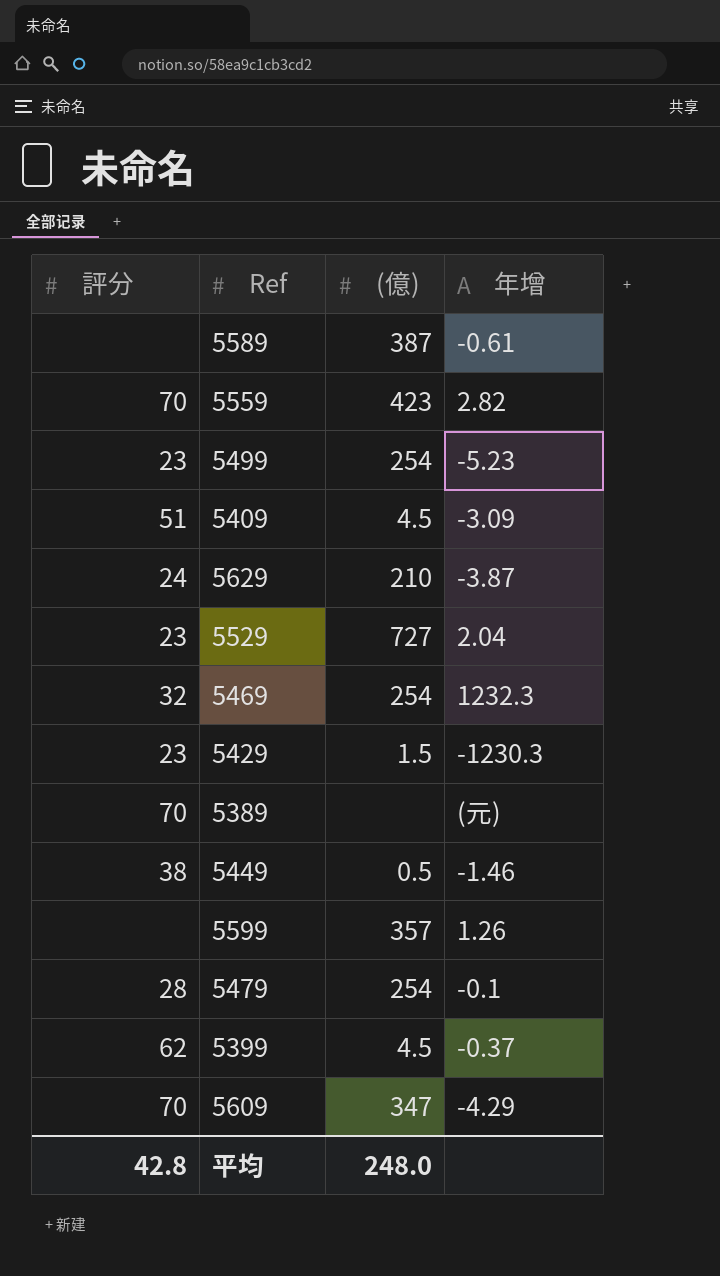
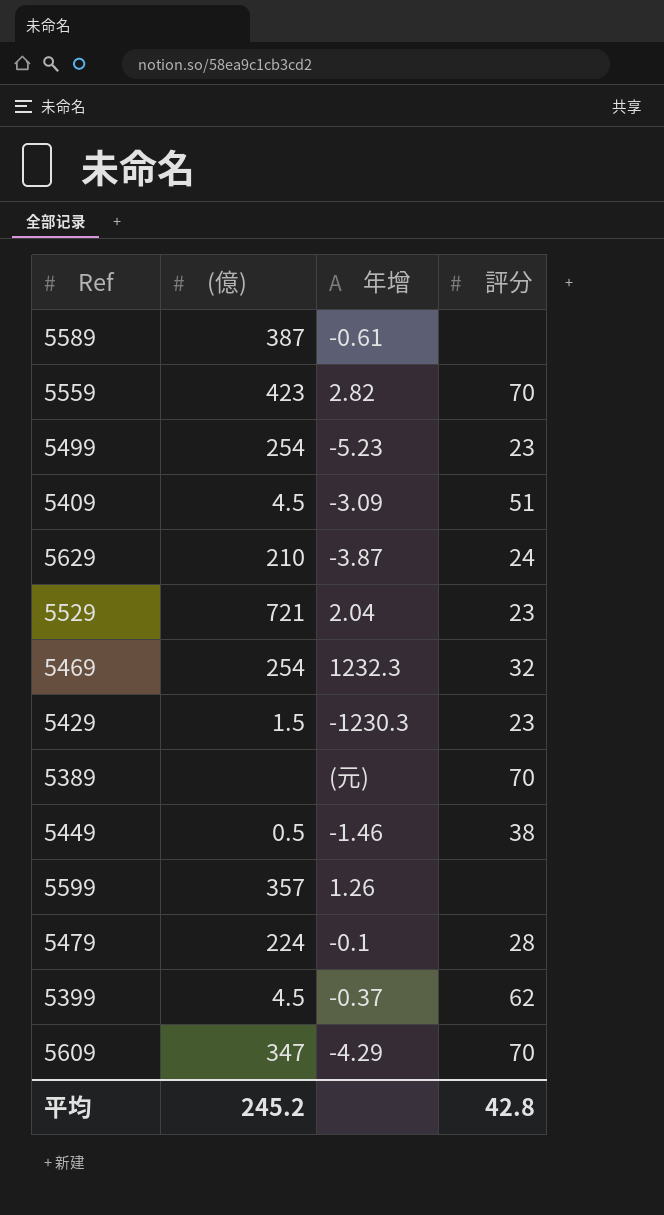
column 評分 | position: 1 -> 4
5529 | (億): 727 -> 721
5479 | (億): 254 -> 224
平均 | (億): 248.0 -> 245.2

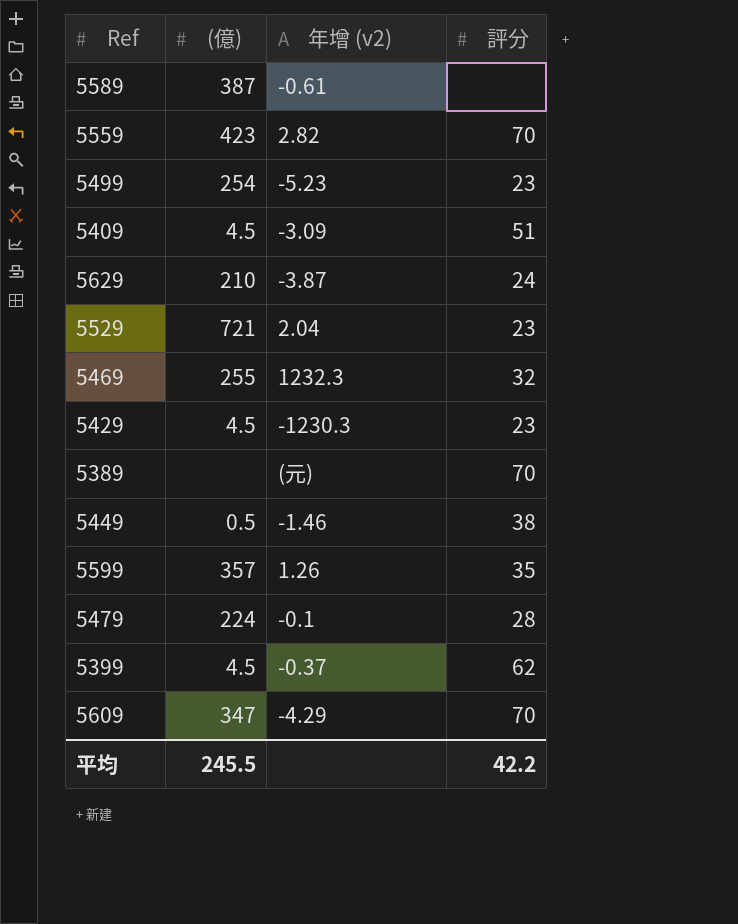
column name: 年增 -> 年增 (v2)
5469 | (億): 254 -> 255
5429 | (億): 1.5 -> 4.5
5599 | 評分: none -> 35
平均 | (億): 245.2 -> 245.5
平均 | 評分: 42.8 -> 42.2

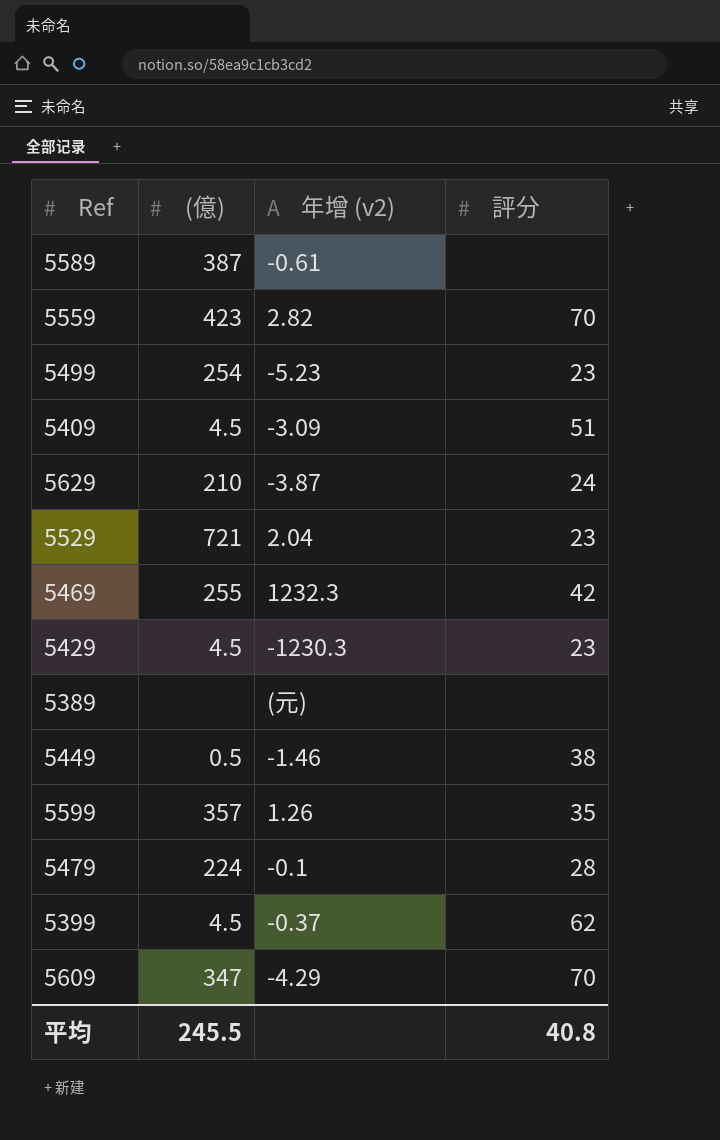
5469 | 評分: 32 -> 42
5389 | 評分: 70 -> none
平均 | 評分: 42.2 -> 40.8

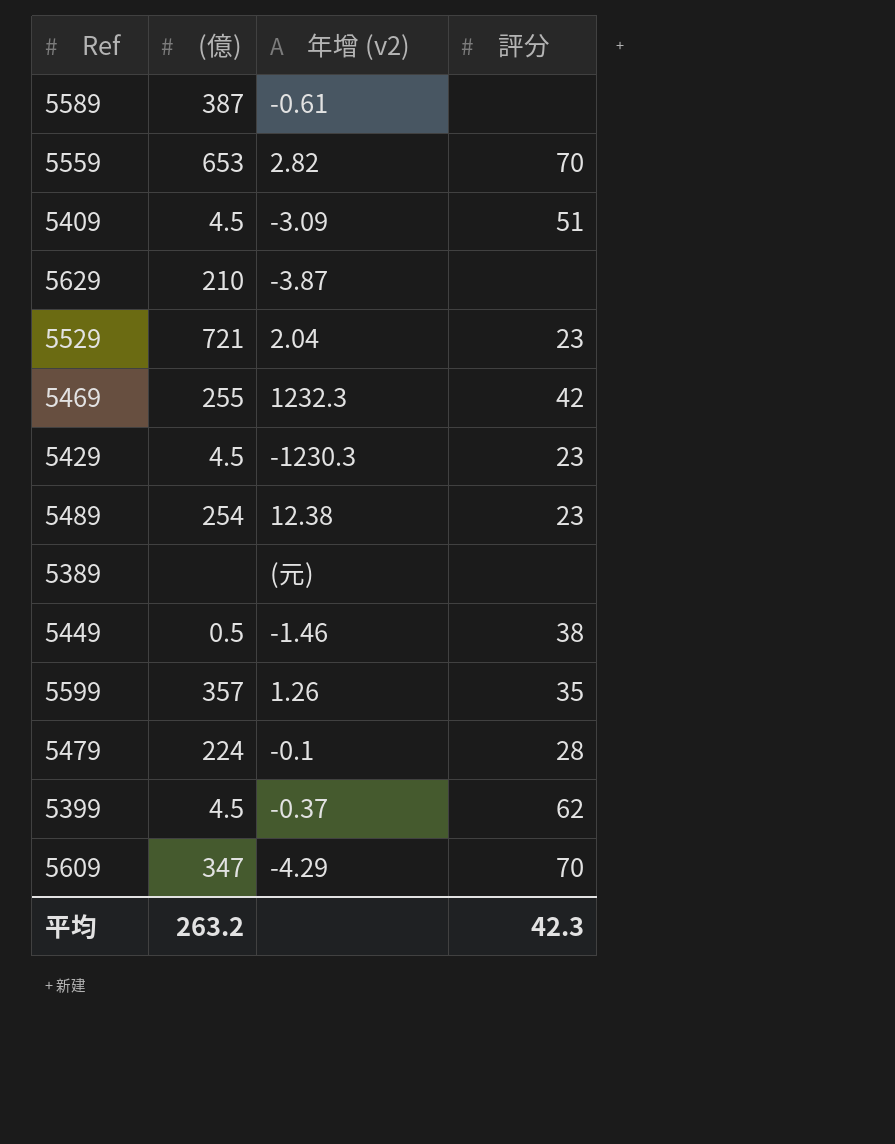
row 5499: 254 | -5.23 | 23 -> none
5559 | (億): 423 -> 653
5629 | 評分: 24 -> none
row 5489: none -> 254 | 12.38 | 23
平均 | (億): 245.5 -> 263.2
平均 | 評分: 40.8 -> 42.3

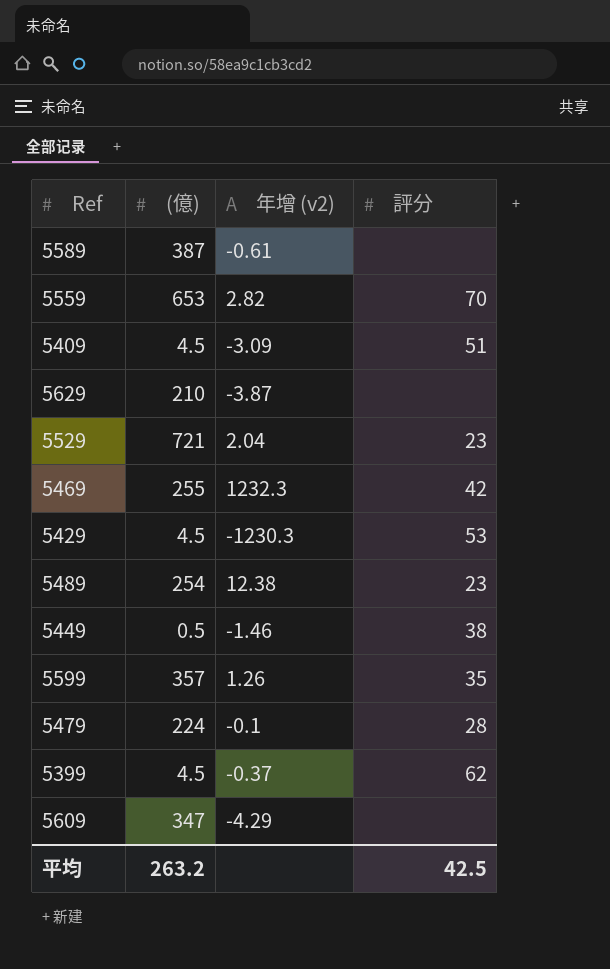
row 5389: none | (元) | none -> none
5429 | 評分: 23 -> 53
5609 | 評分: 70 -> none
平均 | 評分: 42.3 -> 42.5

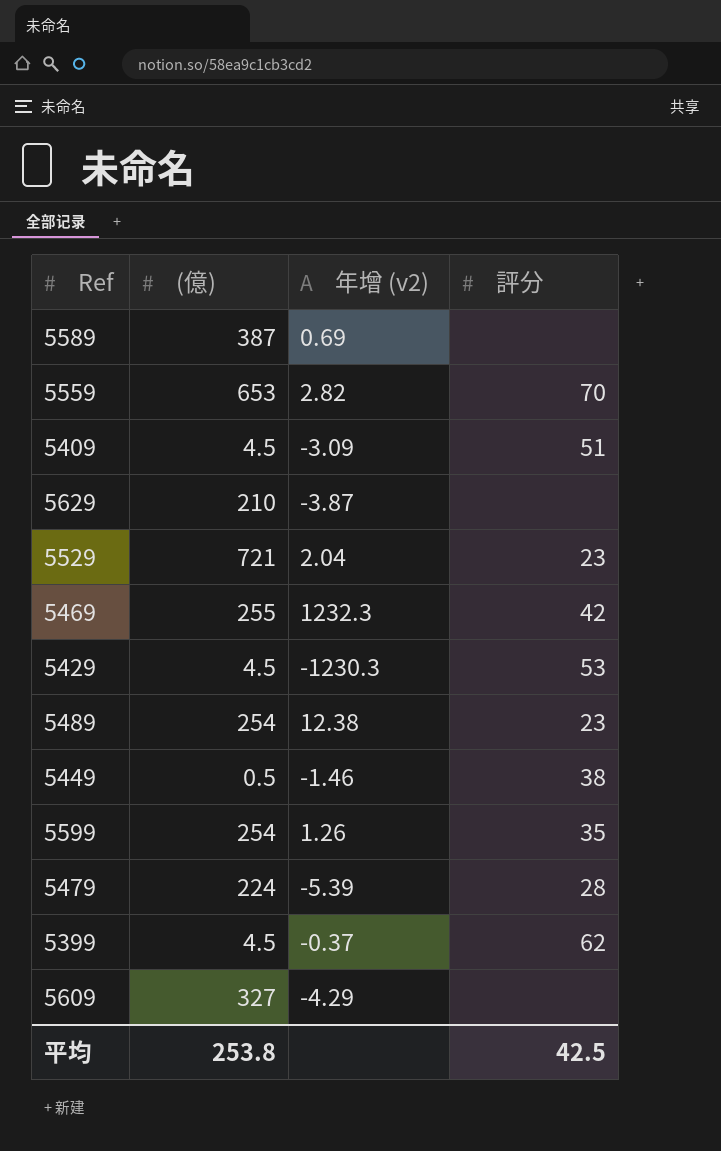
5589 | 年增 (v2): -0.61 -> 0.69
5599 | (億): 357 -> 254
5479 | 年增 (v2): -0.1 -> -5.39
5609 | (億): 347 -> 327
平均 | (億): 263.2 -> 253.8

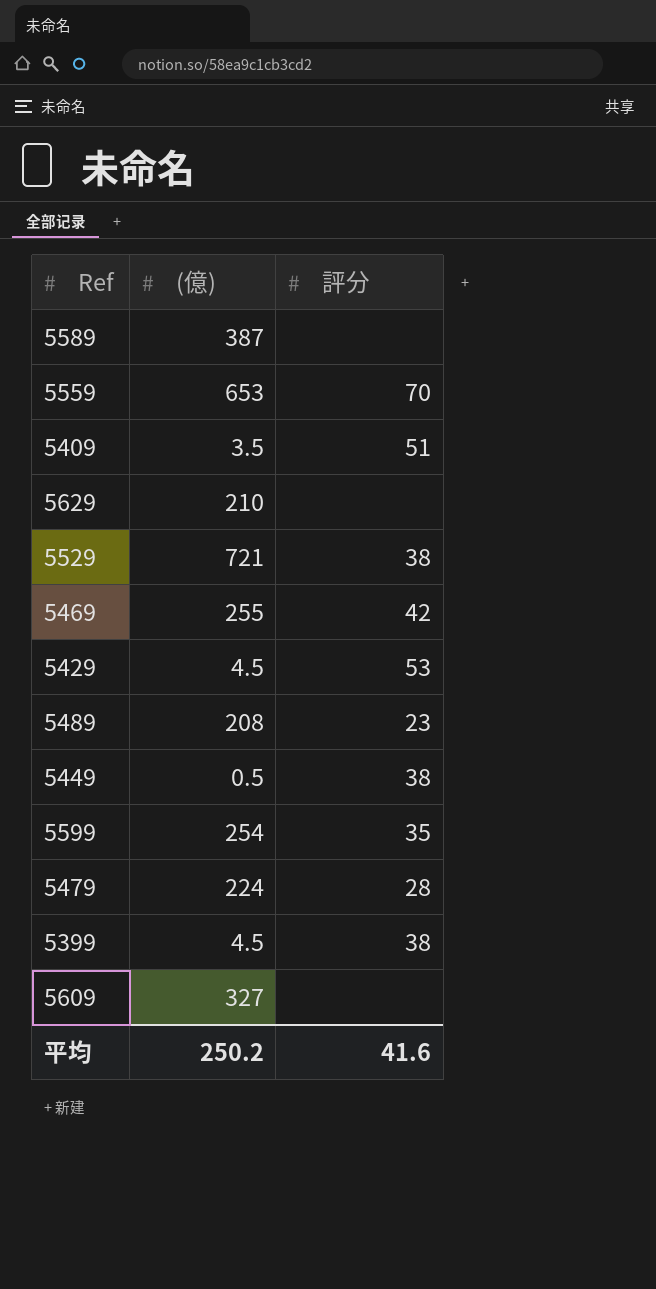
column 年增 (v2) | position: 3 -> none
5409 | (億): 4.5 -> 3.5
5529 | 評分: 23 -> 38
5489 | (億): 254 -> 208
5399 | 評分: 62 -> 38
平均 | (億): 253.8 -> 250.2
平均 | 評分: 42.5 -> 41.6

